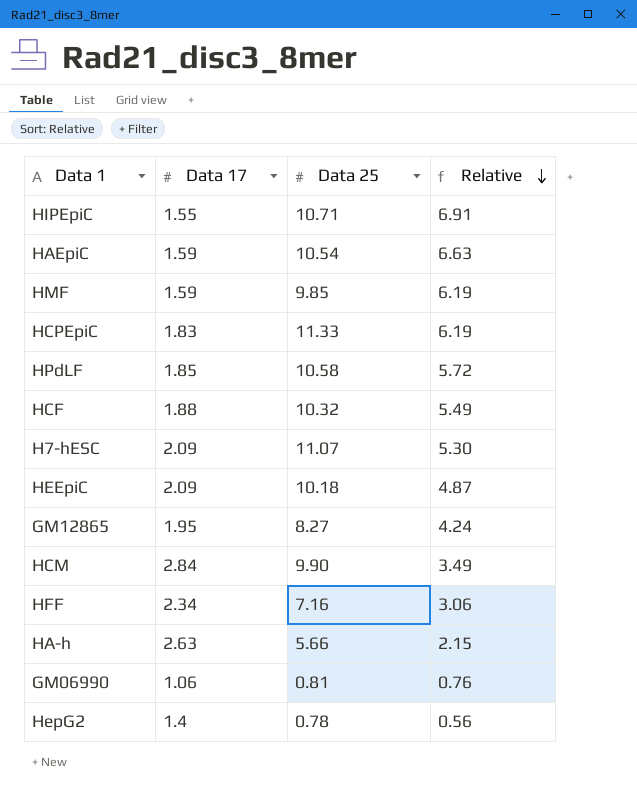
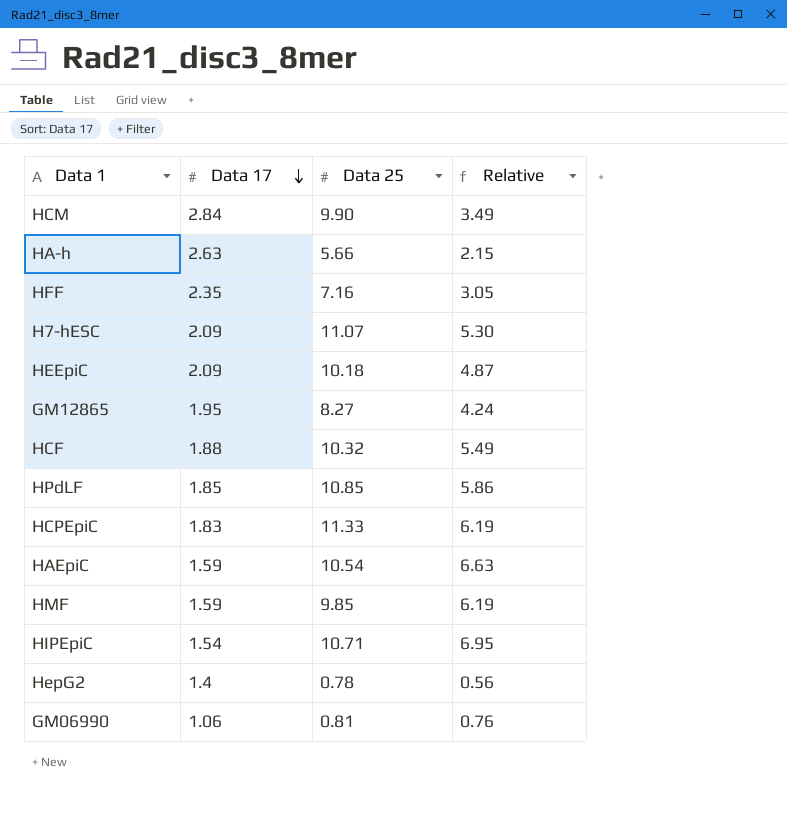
row order: Relative descending -> Data 17 descending
HFF | Data 17: 2.34 -> 2.35
HFF | Relative: 3.06 -> 3.05
HPdLF | Data 25: 10.58 -> 10.85
HPdLF | Relative: 5.72 -> 5.86
HIPEpiC | Data 17: 1.55 -> 1.54
HIPEpiC | Relative: 6.91 -> 6.95

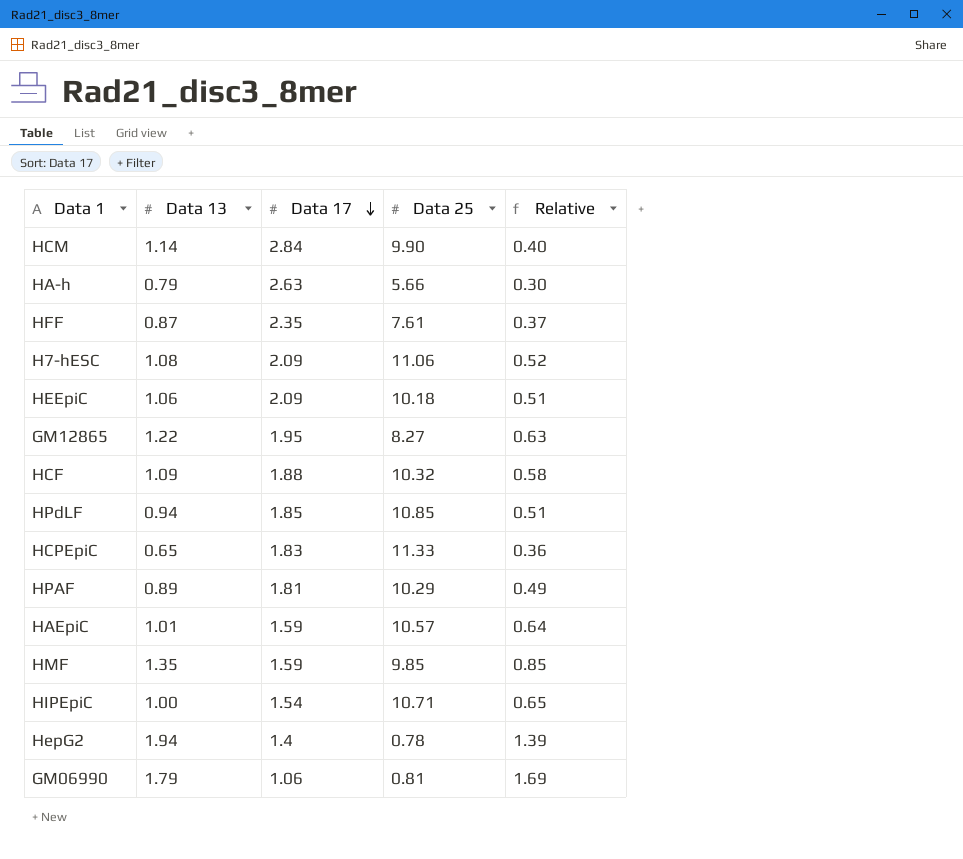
column Data 13 | position: none -> 2
column Relative | formula: [Data 25] / [Data 17] -> [Data 13] / [Data 17]
HFF | Data 25: 7.16 -> 7.61
H7-hESC | Data 25: 11.07 -> 11.06
row HPAF: none -> 0.89 | 1.81 | 10.29 | 0.49
HAEpiC | Data 25: 10.54 -> 10.57

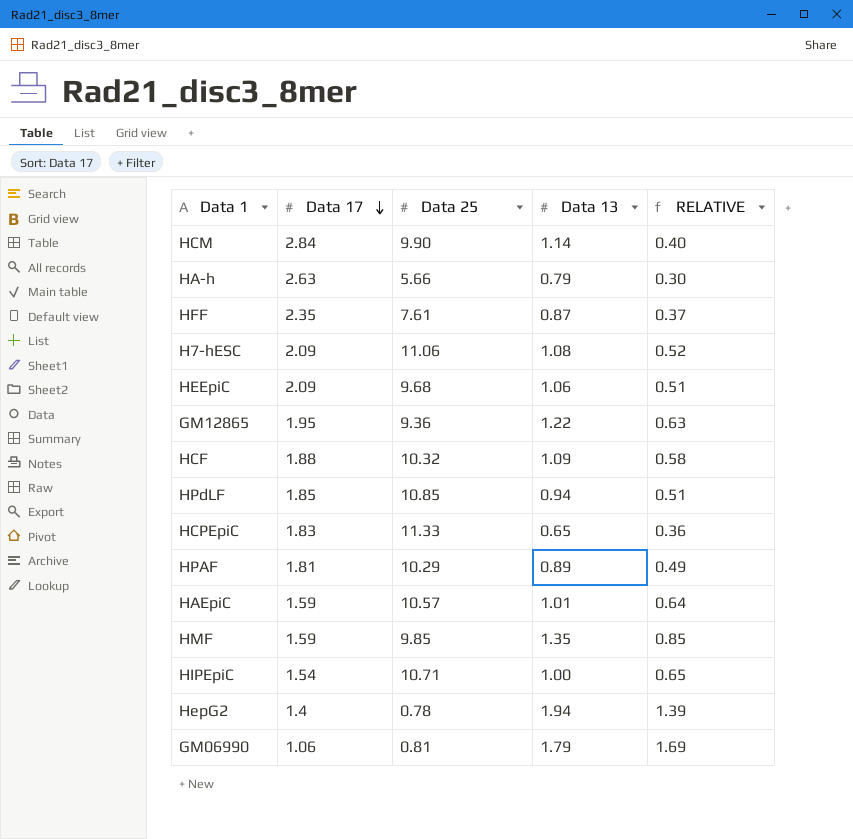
column Data 13 | position: 2 -> 4
column name: Relative -> RELATIVE
HEEpiC | Data 25: 10.18 -> 9.68
GM12865 | Data 25: 8.27 -> 9.36

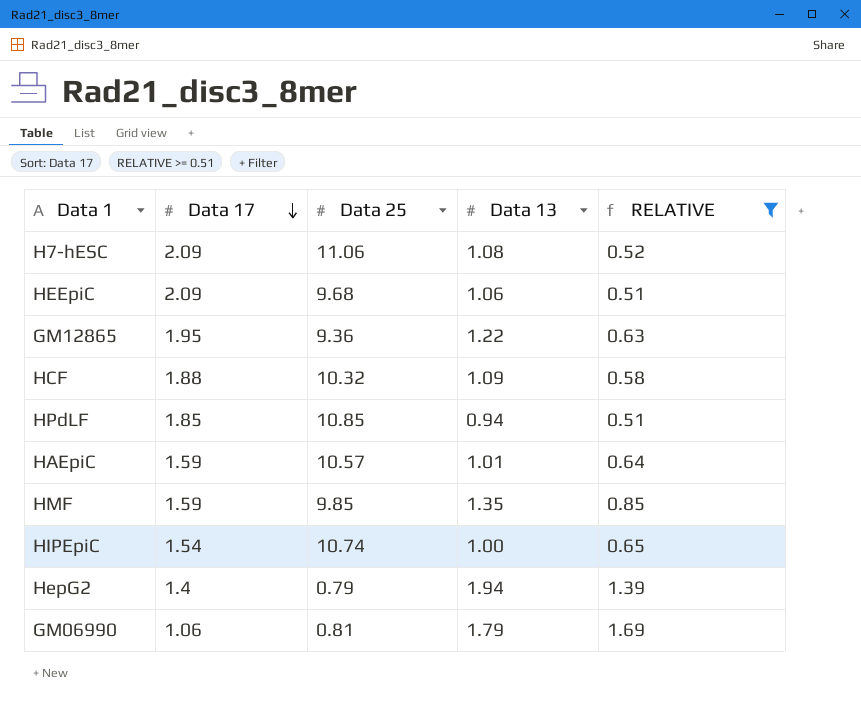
filter: none -> RELATIVE >= 0.51
HIPEpiC | Data 25: 10.71 -> 10.74
HepG2 | Data 25: 0.78 -> 0.79

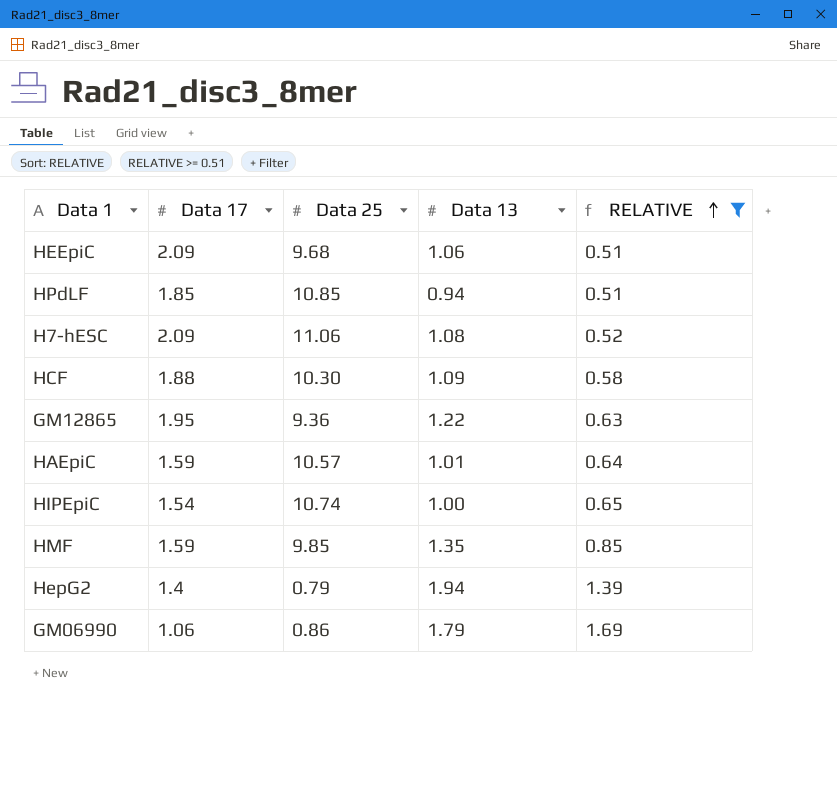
row order: Data 17 descending -> RELATIVE ascending
HCF | Data 25: 10.32 -> 10.30
GM06990 | Data 25: 0.81 -> 0.86

